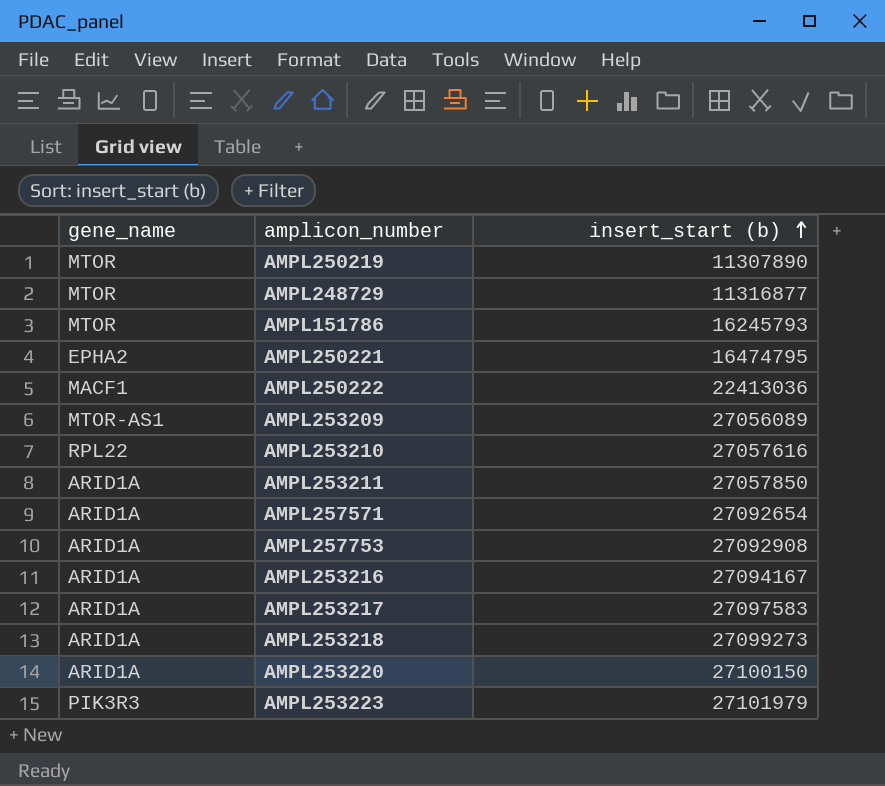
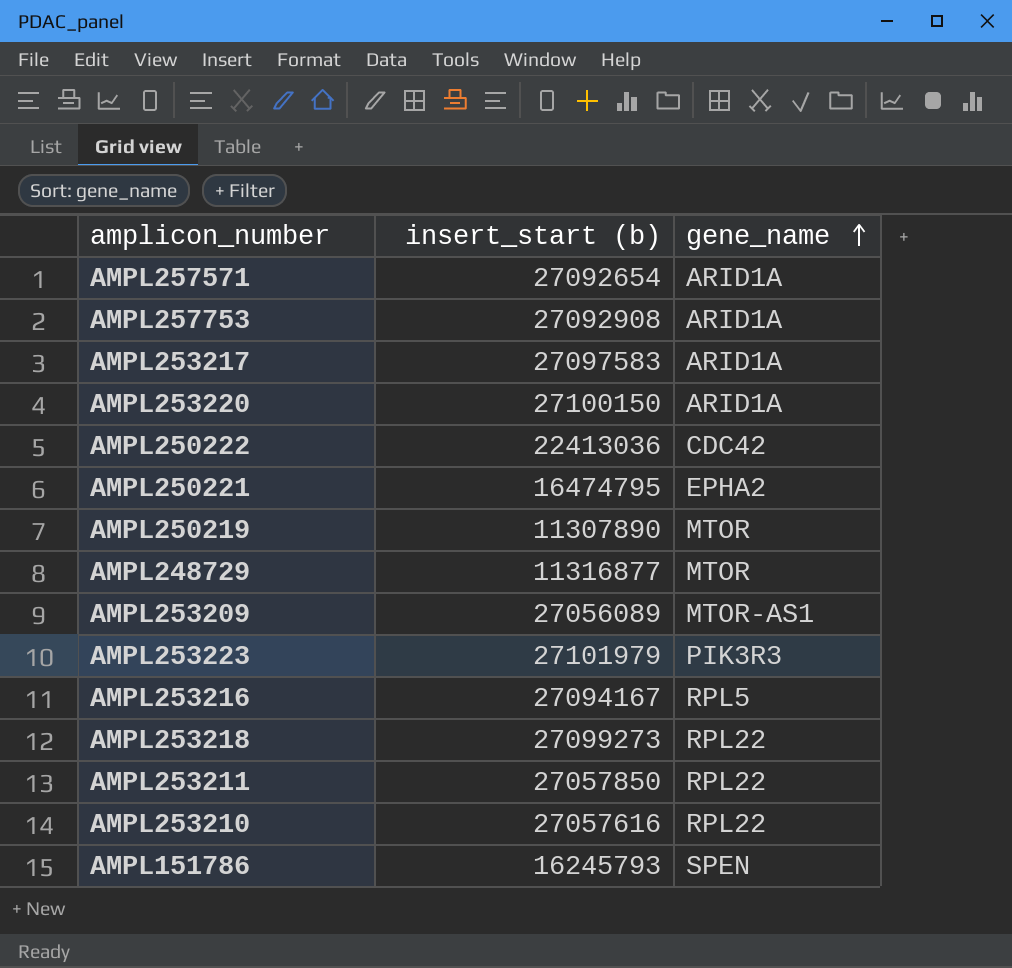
row order: insert_start (b) ascending -> gene_name ascending
column gene_name | position: 1 -> 3
AMPL250222 | gene_name: MACF1 -> CDC42
AMPL253216 | gene_name: ARID1A -> RPL5
AMPL253218 | gene_name: ARID1A -> RPL22
AMPL253211 | gene_name: ARID1A -> RPL22
AMPL151786 | gene_name: MTOR -> SPEN

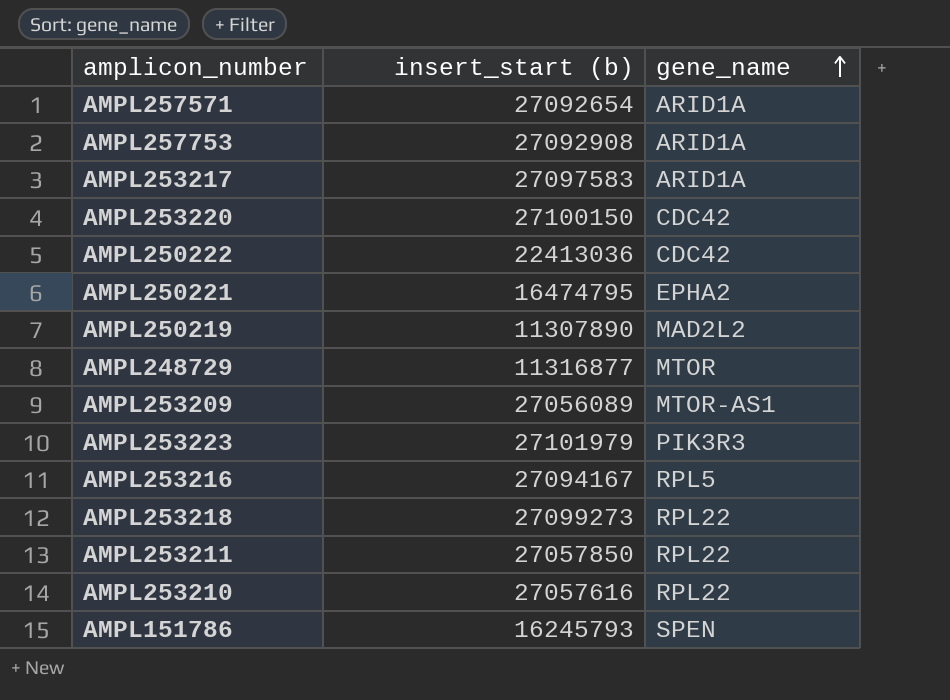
AMPL253220 | gene_name: ARID1A -> CDC42
AMPL250219 | gene_name: MTOR -> MAD2L2

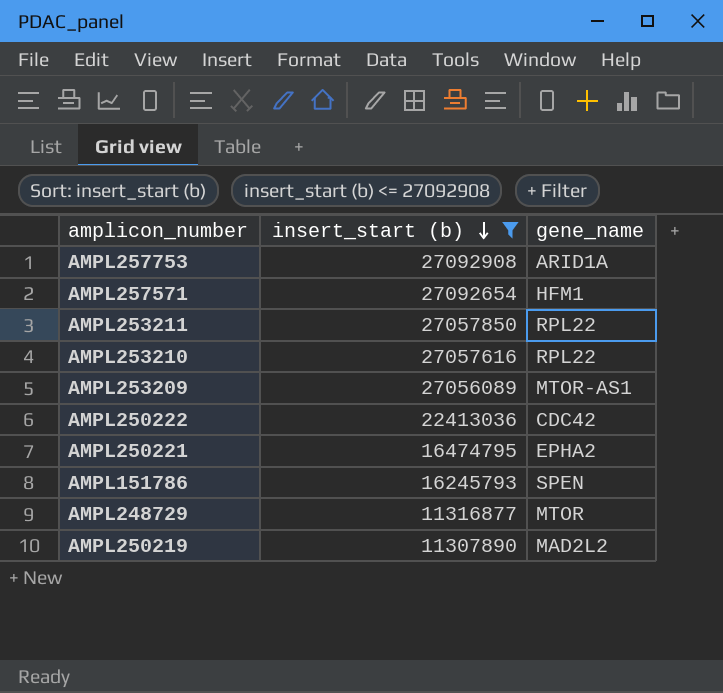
filter: none -> insert_start (b) <= 27092908
row order: gene_name ascending -> insert_start (b) descending
AMPL257571 | gene_name: ARID1A -> HFM1

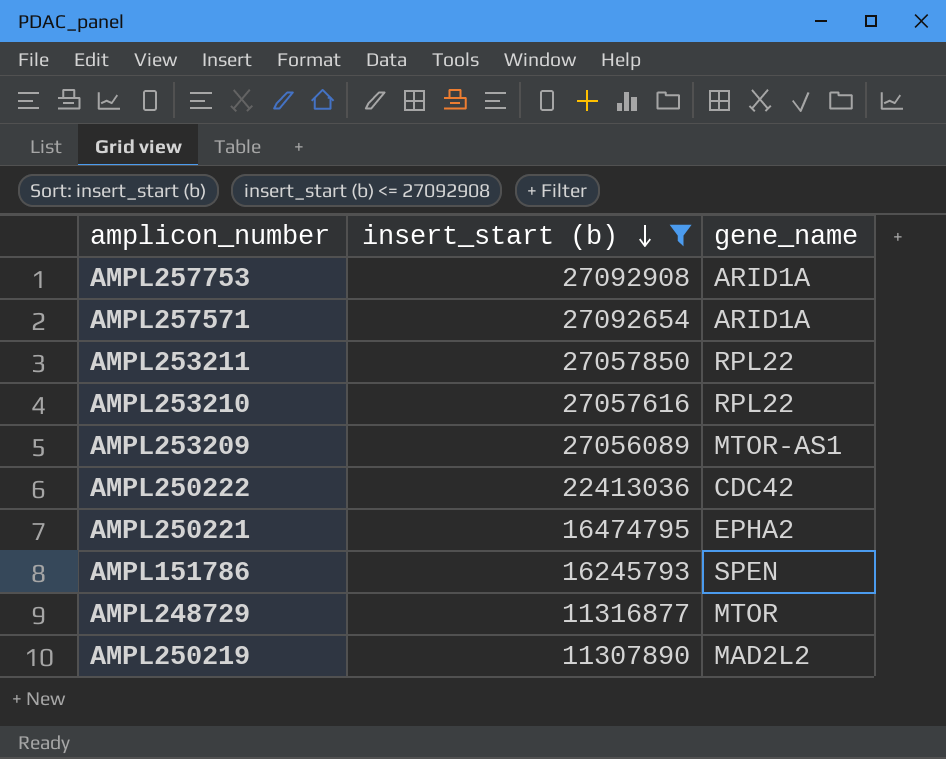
AMPL257571 | gene_name: HFM1 -> ARID1A

